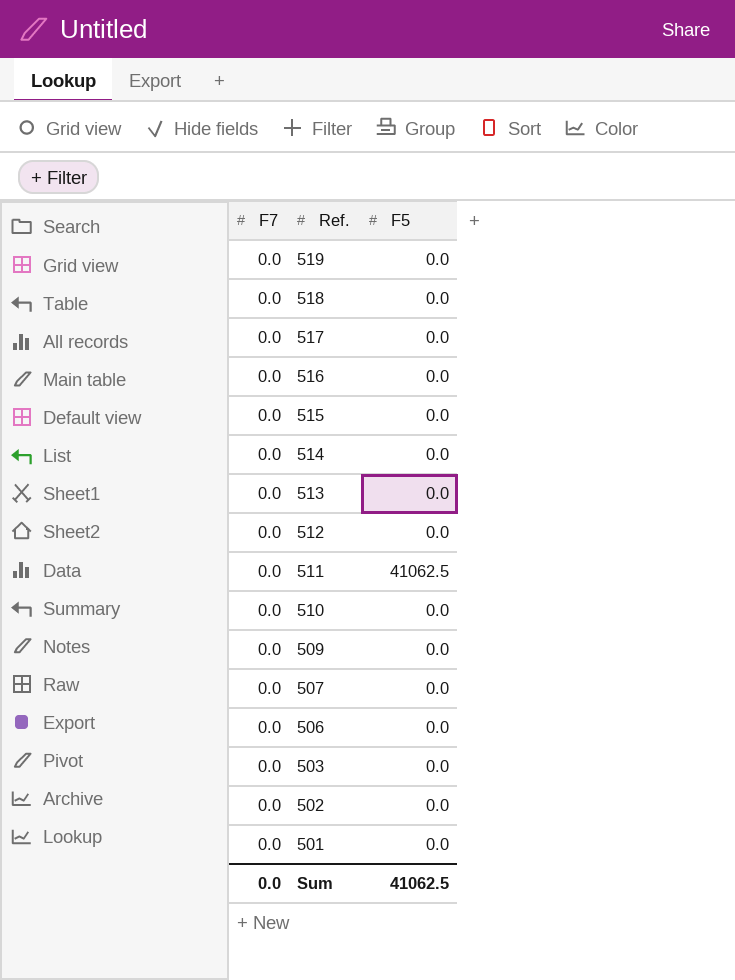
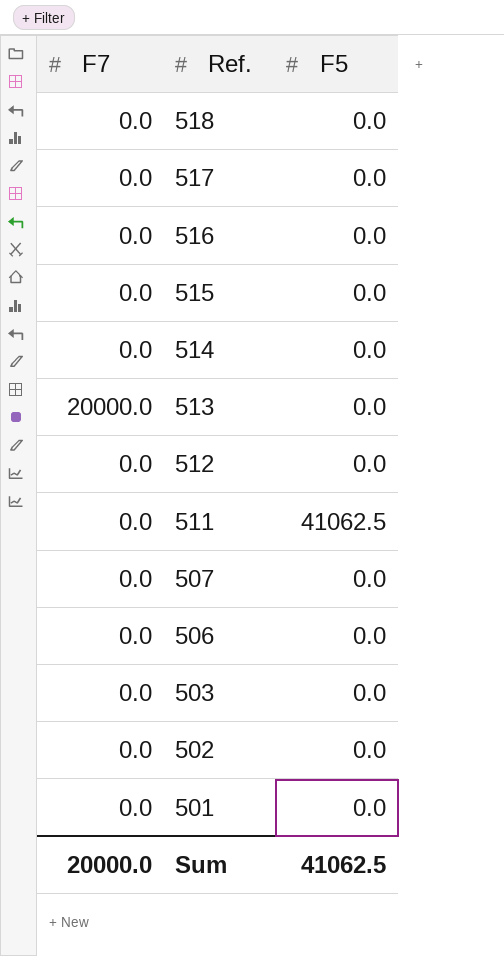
row 519: 0.0 | 0.0 -> none
row 510: 0.0 | 0.0 -> none
row 509: 0.0 | 0.0 -> none
513 | F7: 0.0 -> 20000.0
Sum | F7: 0.0 -> 20000.0

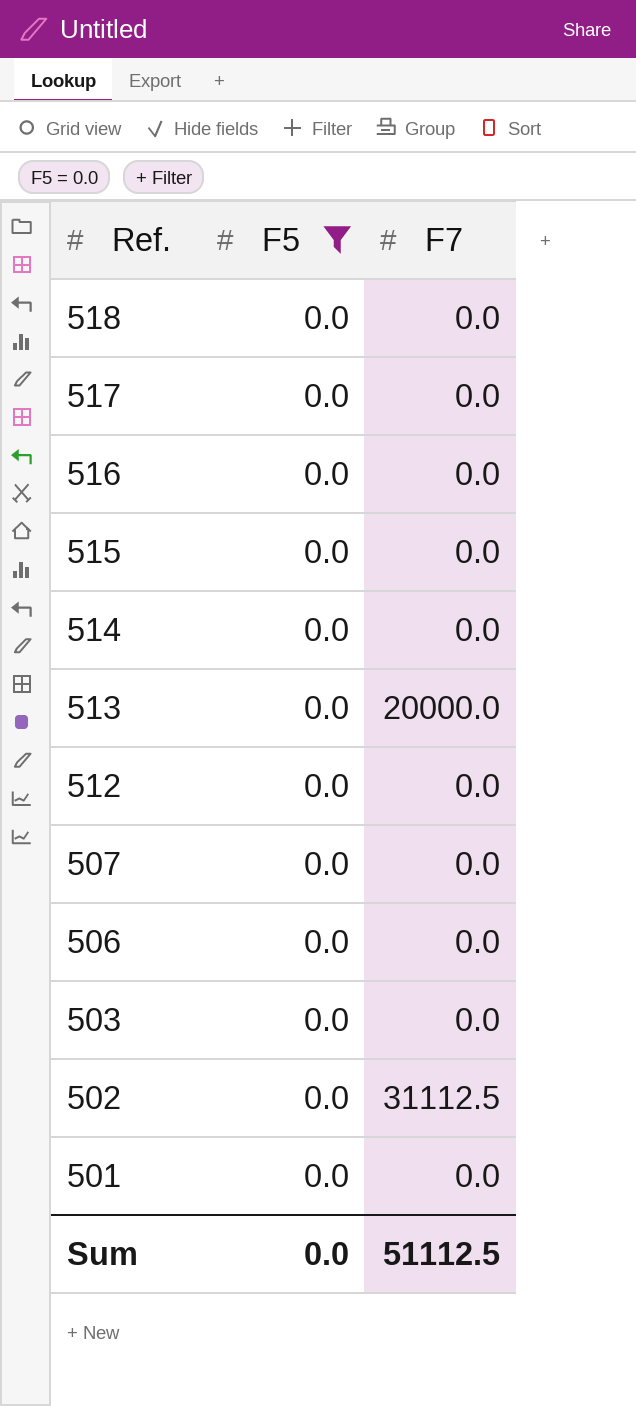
filter: none -> F5 = 0.0
column F7 | position: 1 -> 3
502 | F7: 0.0 -> 31112.5
Sum | F5: 41062.5 -> 0.0
Sum | F7: 20000.0 -> 51112.5

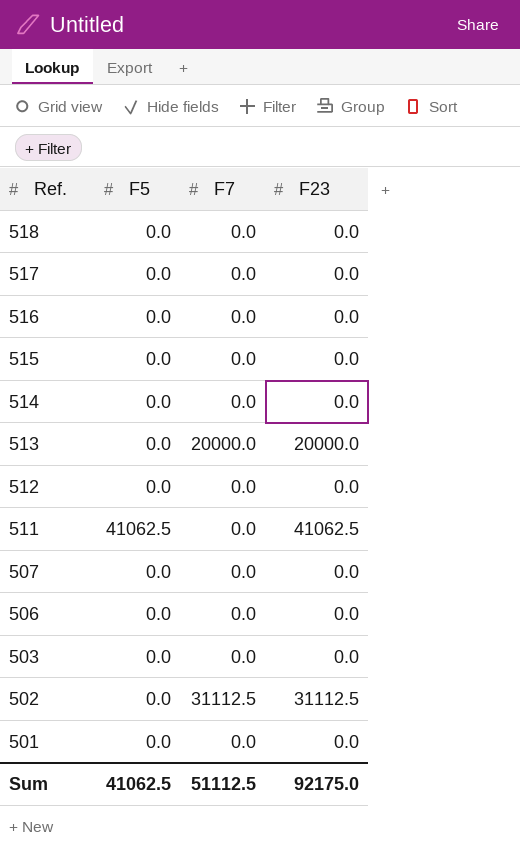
filter: F5 = 0.0 -> none
column F23 | position: none -> 4
Sum | F5: 0.0 -> 41062.5

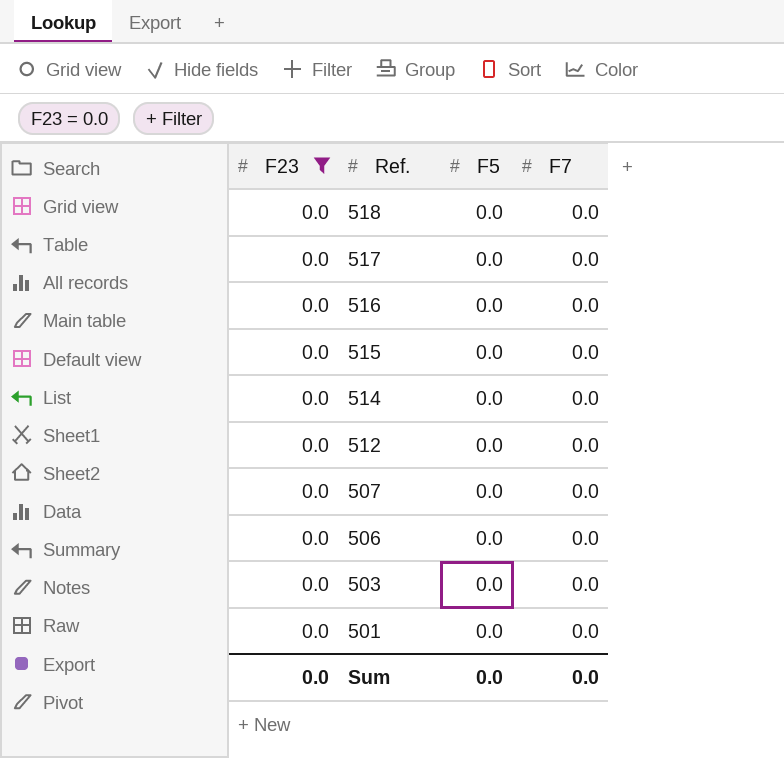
filter: none -> F23 = 0.0
column F23 | position: 4 -> 1
Sum | F23: 92175.0 -> 0.0
Sum | F5: 41062.5 -> 0.0
Sum | F7: 51112.5 -> 0.0

